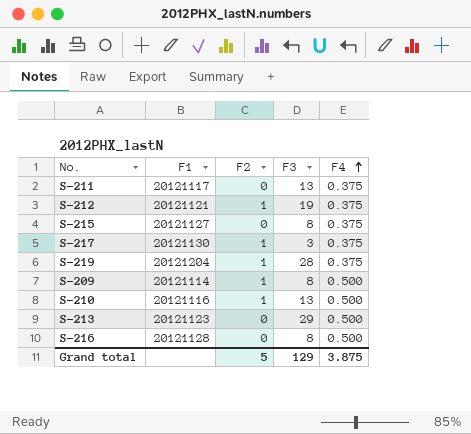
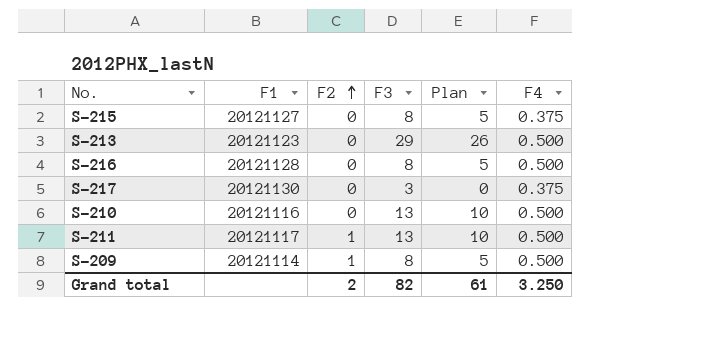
row order: F4 ascending -> F2 ascending
column Plan | formula: none -> [F3] - 3
row S-212: 20121121 | 1 | 19 | 0.375 -> none
row S-219: 20121204 | 1 | 28 | 0.375 -> none
S-217 | F2: 1 -> 0
S-210 | F2: 1 -> 0
S-211 | F2: 0 -> 1
S-211 | F4: 0.375 -> 0.500
Grand total | F2: 5 -> 2
Grand total | F3: 129 -> 82
Grand total | F4: 3.875 -> 3.250

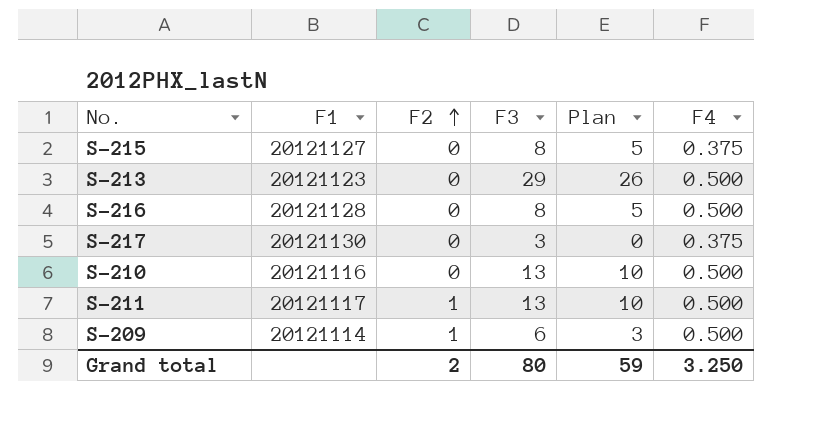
S-209 | F3: 8 -> 6
S-209 | Plan: 5 -> 3
Grand total | F3: 82 -> 80
Grand total | Plan: 61 -> 59

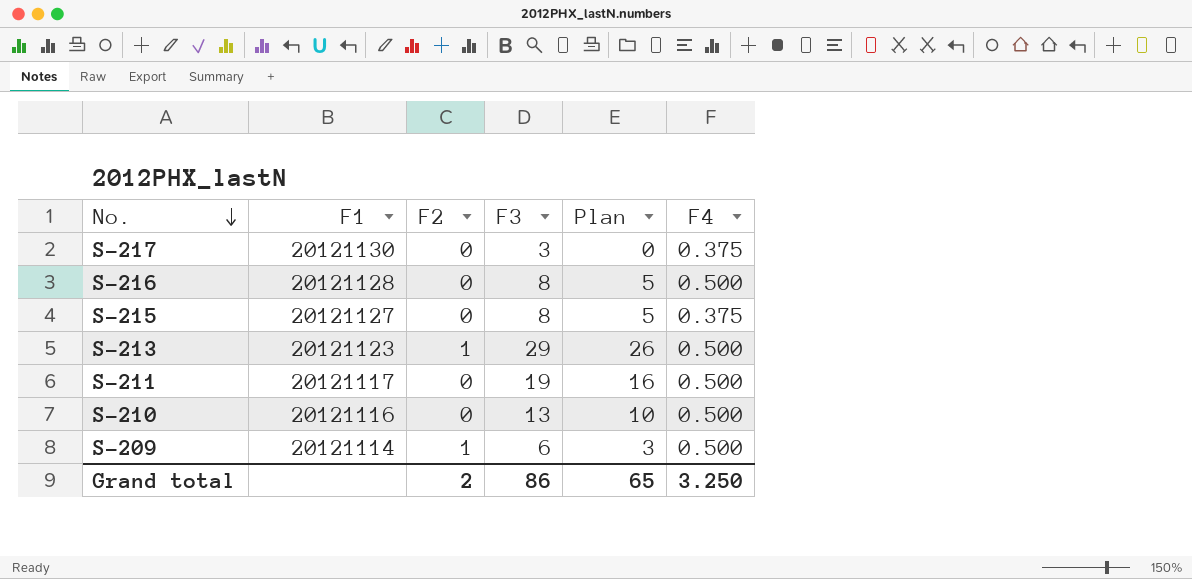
row order: F2 ascending -> No. descending
S-213 | F2: 0 -> 1
S-211 | F2: 1 -> 0
S-211 | F3: 13 -> 19
S-211 | Plan: 10 -> 16
Grand total | F3: 80 -> 86
Grand total | Plan: 59 -> 65

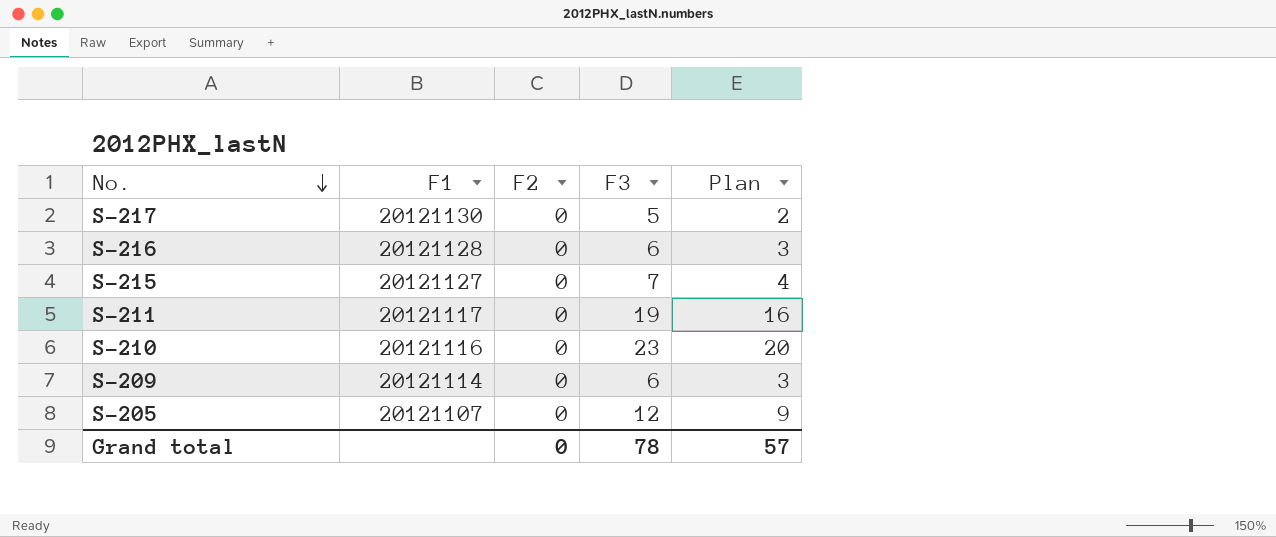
column F4 | position: 6 -> none
row S-213: 20121123 | 1 | 29 | 26 | 0.500 -> none
S-217 | F3: 3 -> 5
S-217 | Plan: 0 -> 2
S-216 | F3: 8 -> 6
S-216 | Plan: 5 -> 3
S-215 | F3: 8 -> 7
S-215 | Plan: 5 -> 4
S-210 | F3: 13 -> 23
S-210 | Plan: 10 -> 20
S-209 | F2: 1 -> 0
row S-205: none -> 20121107 | 0 | 12 | 9
Grand total | F2: 2 -> 0
Grand total | F3: 86 -> 78
Grand total | Plan: 65 -> 57

